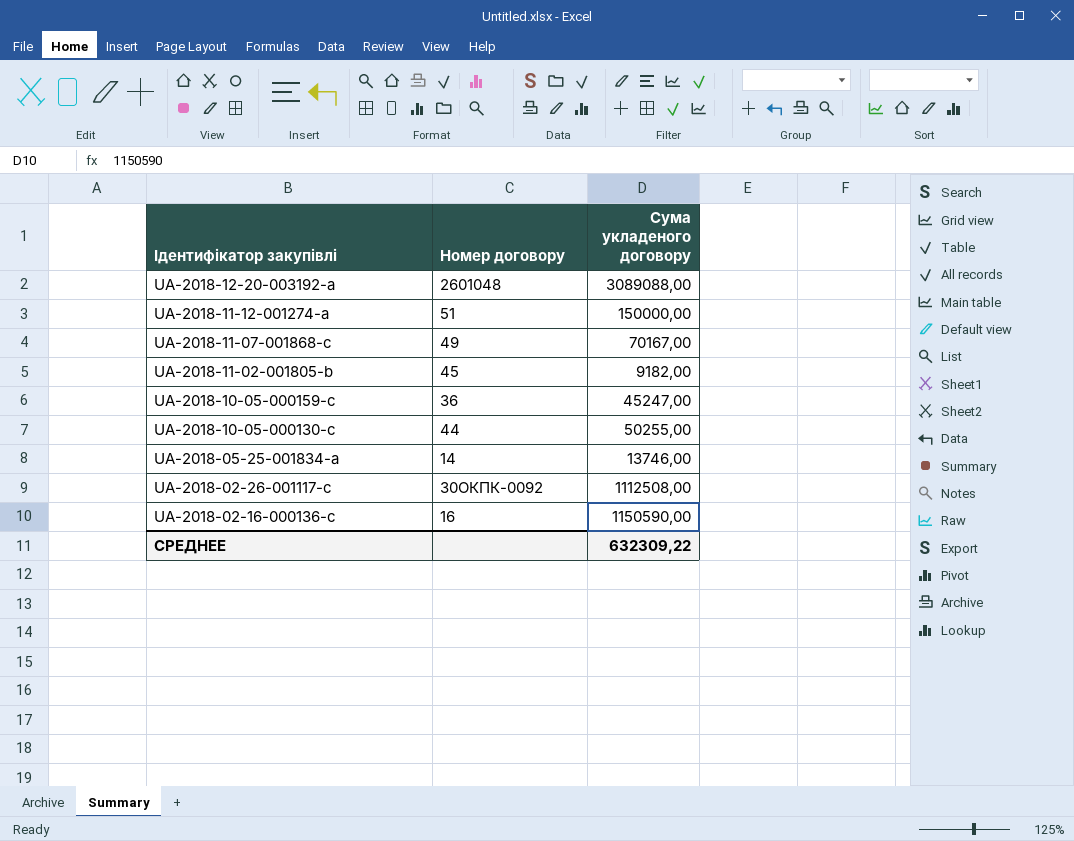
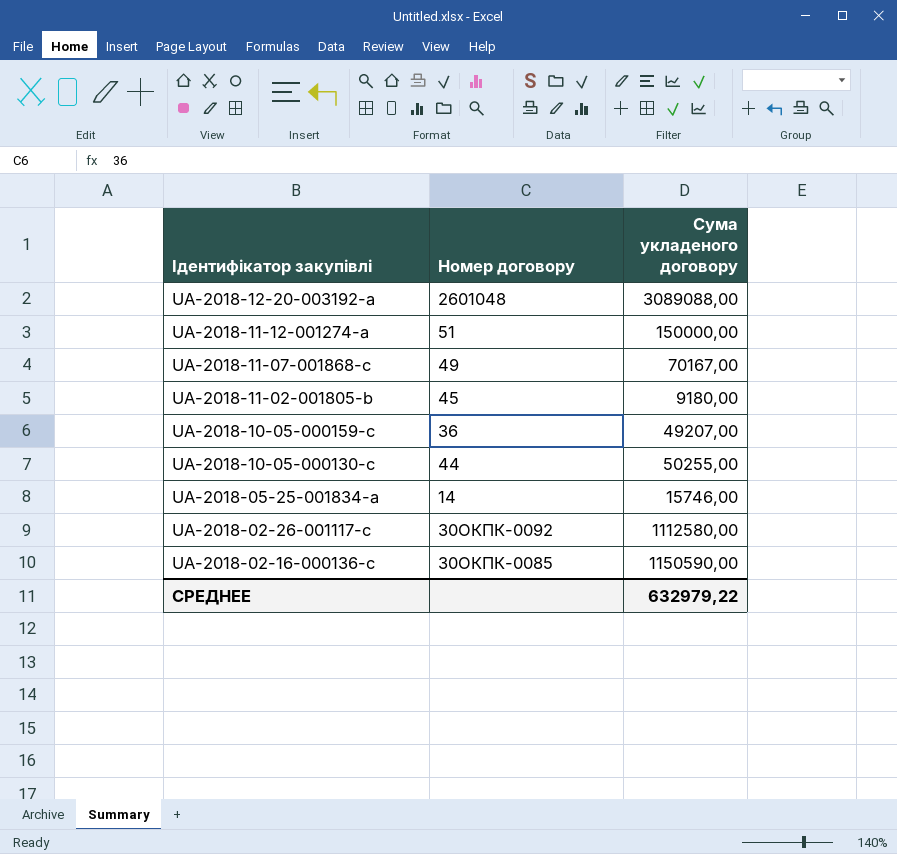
UA-2018-11-02-001805-b | Сума укладеного договору: 9182,00 -> 9180,00
UA-2018-10-05-000159-c | Сума укладеного договору: 45247,00 -> 49207,00
UA-2018-05-25-001834-a | Сума укладеного договору: 13746,00 -> 15746,00
UA-2018-02-26-001117-c | Сума укладеного договору: 1112508,00 -> 1112580,00
UA-2018-02-16-000136-c | Номер договору: 16 -> 30ОКПК-0085
СРЕДНЕЕ | Сума укладеного договору: 632309,22 -> 632979,22

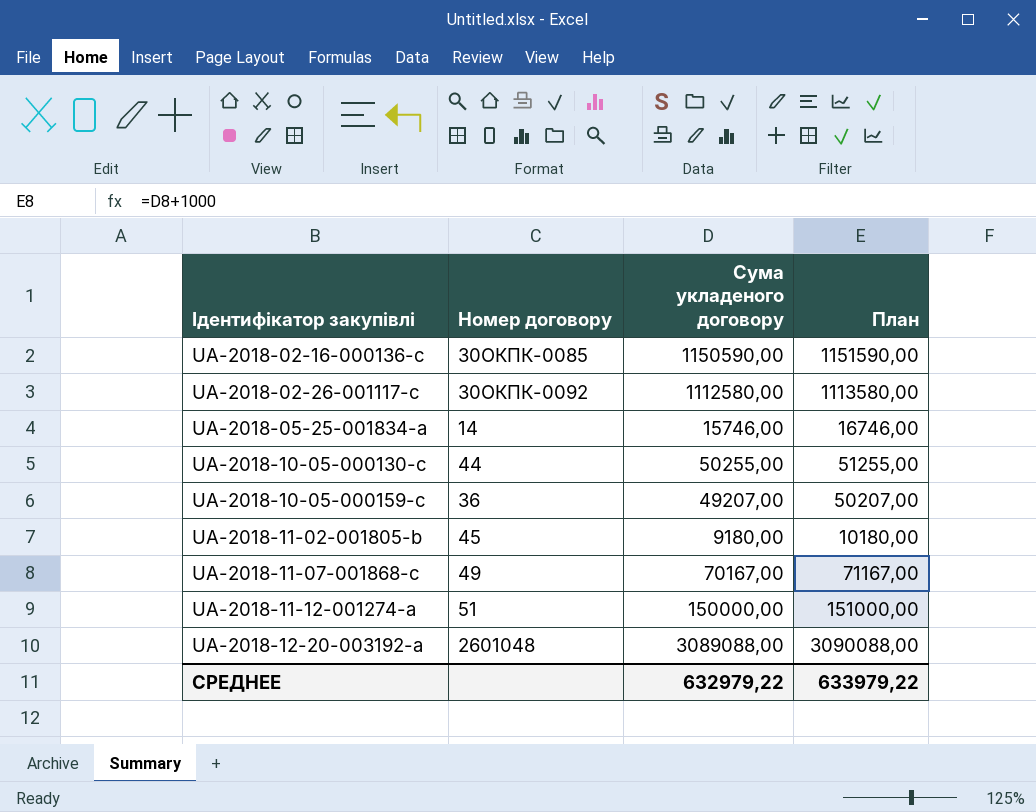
row order: Ідентифікатор закупівлі descending -> Ідентифікатор закупівлі ascending
column План | formula: none -> [Сума укладеного договору] + 1000

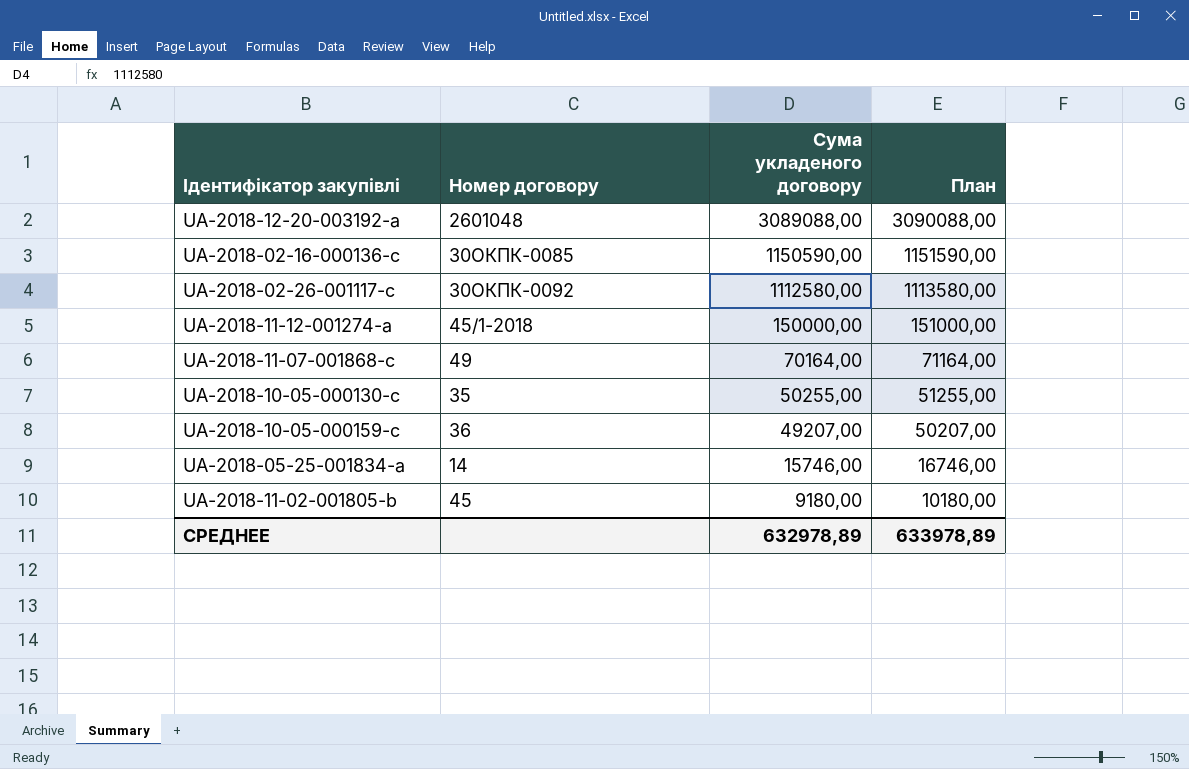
row order: Ідентифікатор закупівлі ascending -> Сума укладеного договору descending
UA-2018-11-12-001274-a | Номер договору: 51 -> 45/1-2018
UA-2018-11-07-001868-c | Сума укладеного договору: 70167,00 -> 70164,00
UA-2018-11-07-001868-c | План: 71167,00 -> 71164,00
UA-2018-10-05-000130-c | Номер договору: 44 -> 35
СРЕДНЕЕ | Сума укладеного договору: 632979,22 -> 632978,89
СРЕДНЕЕ | План: 633979,22 -> 633978,89

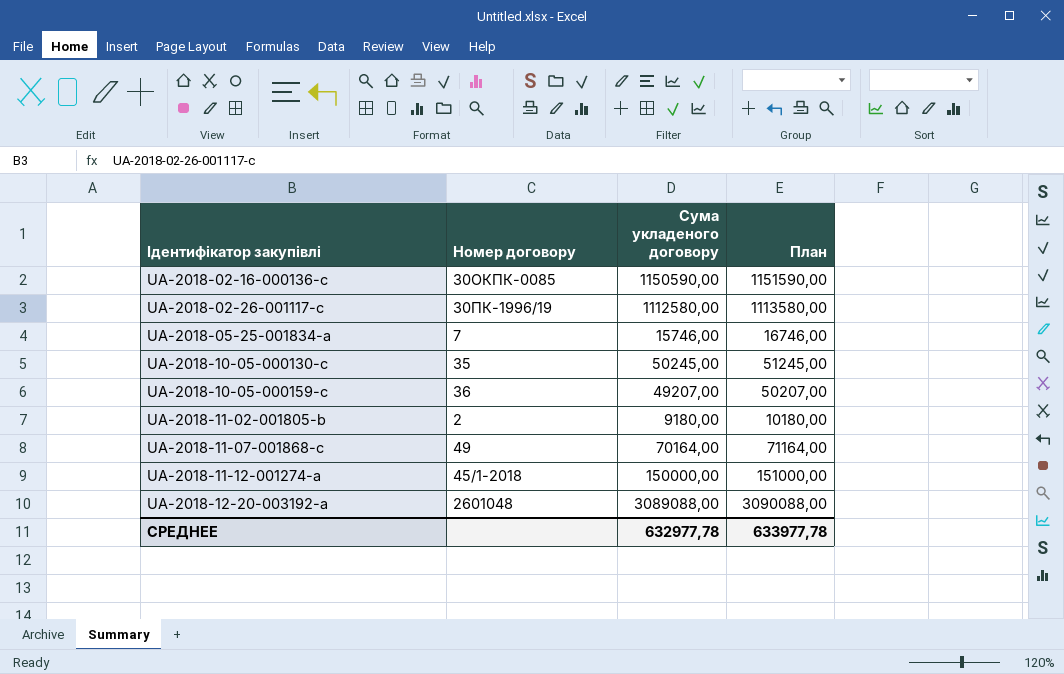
row order: Сума укладеного договору descending -> Ідентифікатор закупівлі ascending
UA-2018-02-26-001117-c | Номер договору: 30ОКПК-0092 -> 30ПК-1996/19
UA-2018-05-25-001834-a | Номер договору: 14 -> 7
UA-2018-10-05-000130-c | Сума укладеного договору: 50255,00 -> 50245,00
UA-2018-10-05-000130-c | План: 51255,00 -> 51245,00
UA-2018-11-02-001805-b | Номер договору: 45 -> 2
СРЕДНЕЕ | Сума укладеного договору: 632978,89 -> 632977,78
СРЕДНЕЕ | План: 633978,89 -> 633977,78

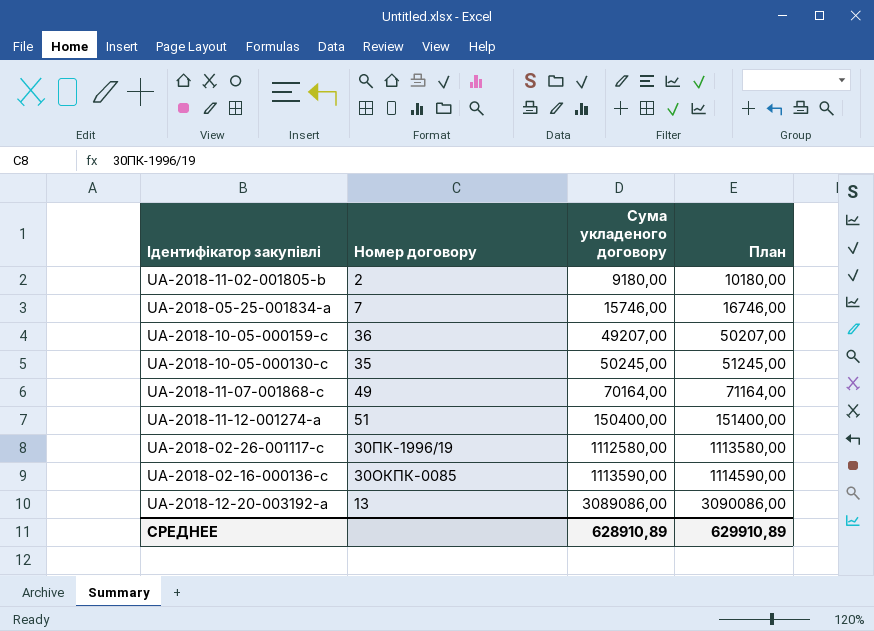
row order: Ідентифікатор закупівлі ascending -> Сума укладеного договору ascending
UA-2018-11-12-001274-a | Номер договору: 45/1-2018 -> 51
UA-2018-11-12-001274-a | Сума укладеного договору: 150000,00 -> 150400,00
UA-2018-11-12-001274-a | План: 151000,00 -> 151400,00
UA-2018-02-16-000136-c | Сума укладеного договору: 1150590,00 -> 1113590,00
UA-2018-02-16-000136-c | План: 1151590,00 -> 1114590,00
UA-2018-12-20-003192-a | Номер договору: 2601048 -> 13
UA-2018-12-20-003192-a | Сума укладеного договору: 3089088,00 -> 3089086,00
UA-2018-12-20-003192-a | План: 3090088,00 -> 3090086,00
СРЕДНЕЕ | Сума укладеного договору: 632977,78 -> 628910,89
СРЕДНЕЕ | План: 633977,78 -> 629910,89

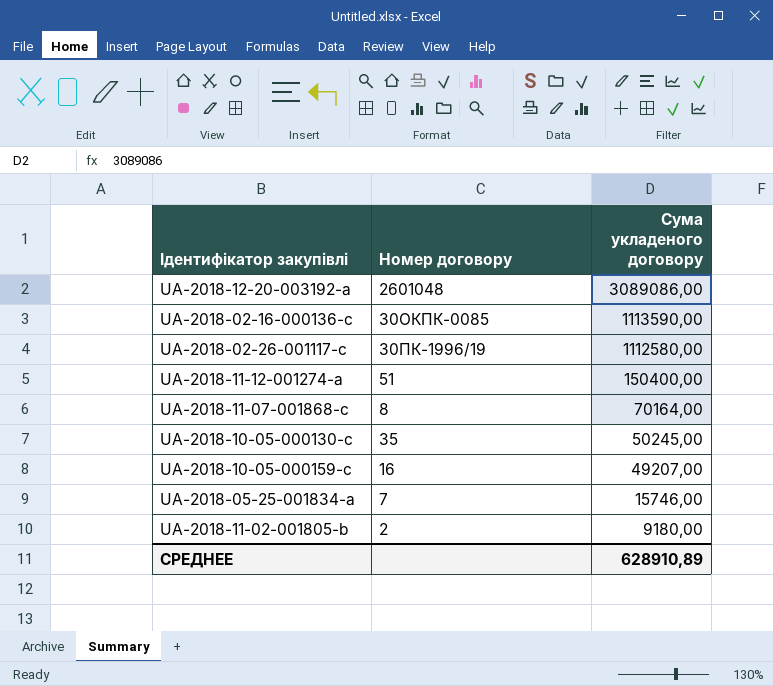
row order: Сума укладеного договору ascending -> Сума укладеного договору descending
column План | formula: [Сума укладеного договору] + 1000 -> none
UA-2018-12-20-003192-a | Номер договору: 13 -> 2601048
UA-2018-11-07-001868-c | Номер договору: 49 -> 8
UA-2018-10-05-000159-c | Номер договору: 36 -> 16

